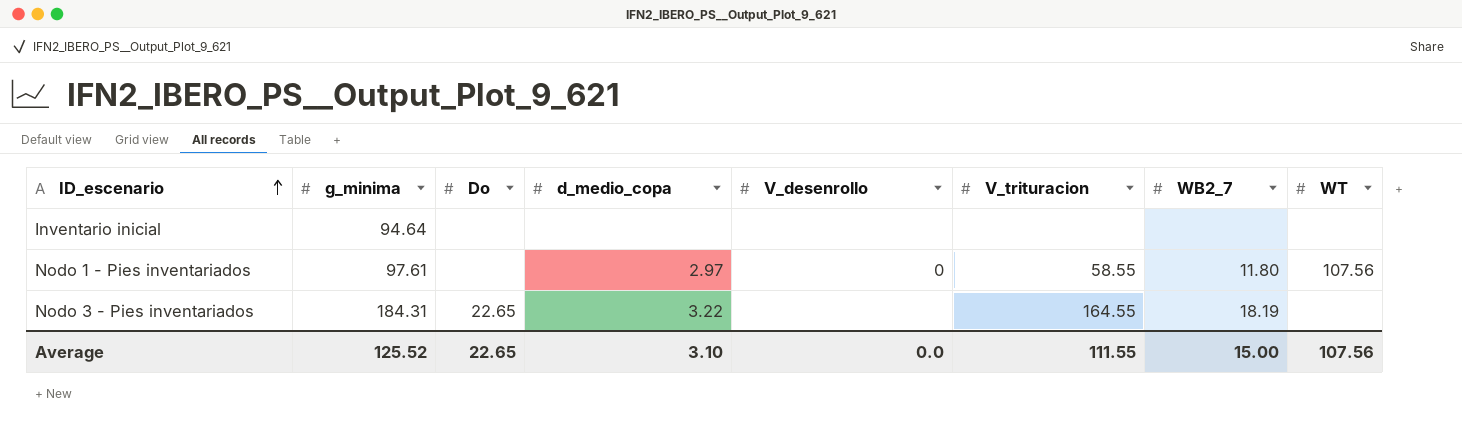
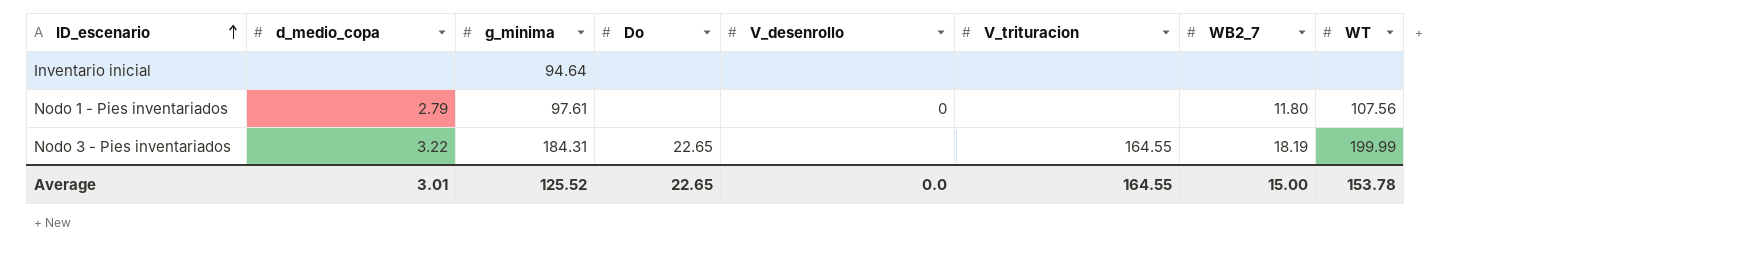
column d_medio_copa | position: 4 -> 2
Nodo 1 - Pies inventariados | d_medio_copa: 2.97 -> 2.79
Nodo 1 - Pies inventariados | V_trituracion: 58.55 -> none
Nodo 3 - Pies inventariados | WT: none -> 199.99
Average | d_medio_copa: 3.10 -> 3.01
Average | V_trituracion: 111.55 -> 164.55
Average | WT: 107.56 -> 153.78

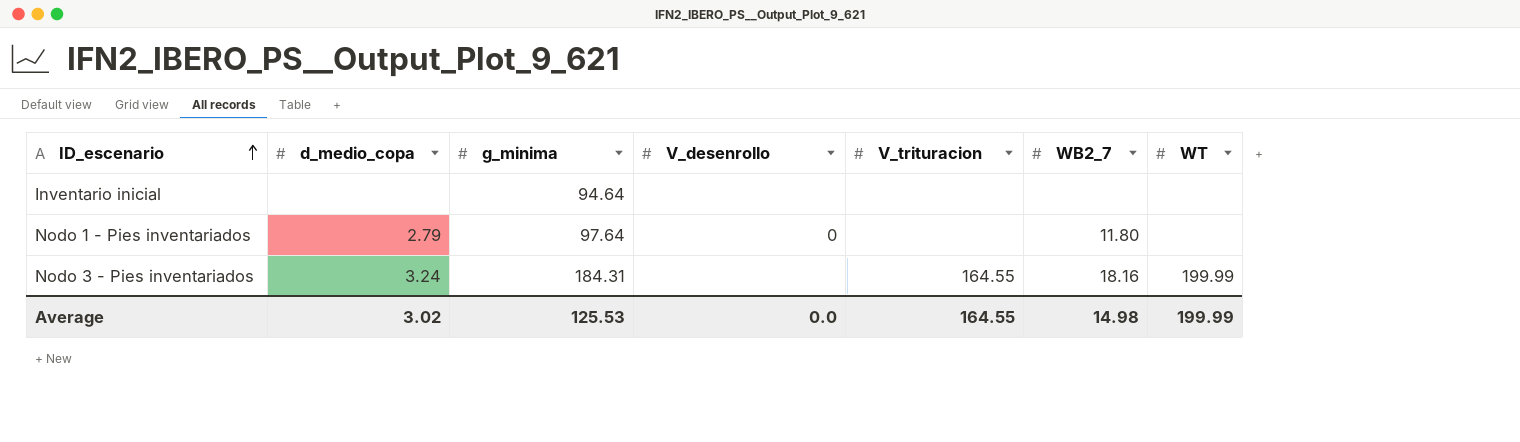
column Do | position: 4 -> none
Nodo 1 - Pies inventariados | g_minima: 97.61 -> 97.64
Nodo 1 - Pies inventariados | WT: 107.56 -> none
Nodo 3 - Pies inventariados | d_medio_copa: 3.22 -> 3.24
Nodo 3 - Pies inventariados | WB2_7: 18.19 -> 18.16
Average | d_medio_copa: 3.01 -> 3.02
Average | g_minima: 125.52 -> 125.53
Average | WB2_7: 15.00 -> 14.98
Average | WT: 153.78 -> 199.99

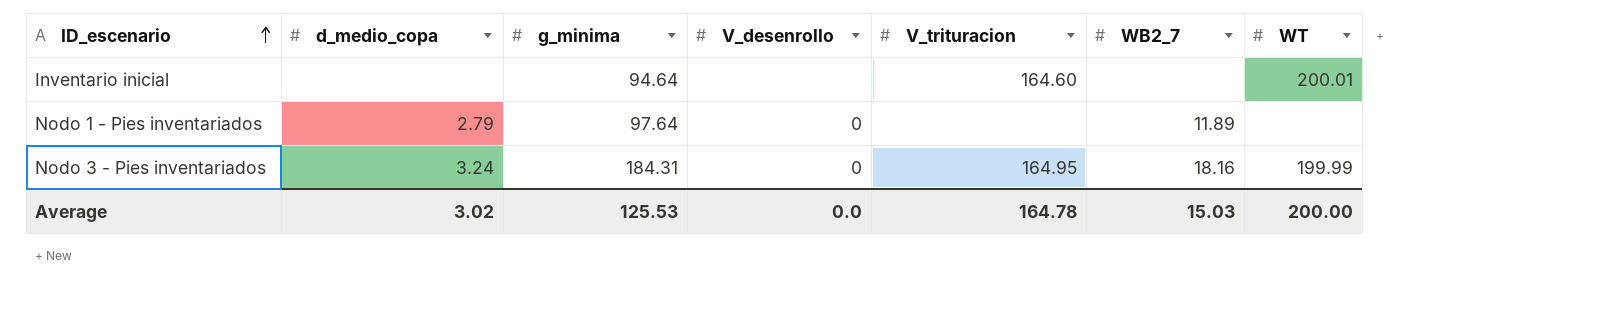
Inventario inicial | V_trituracion: none -> 164.60
Inventario inicial | WT: none -> 200.01
Nodo 1 - Pies inventariados | WB2_7: 11.80 -> 11.89
Nodo 3 - Pies inventariados | V_desenrollo: none -> 0
Nodo 3 - Pies inventariados | V_trituracion: 164.55 -> 164.95
Average | V_trituracion: 164.55 -> 164.78
Average | WB2_7: 14.98 -> 15.03
Average | WT: 199.99 -> 200.00

